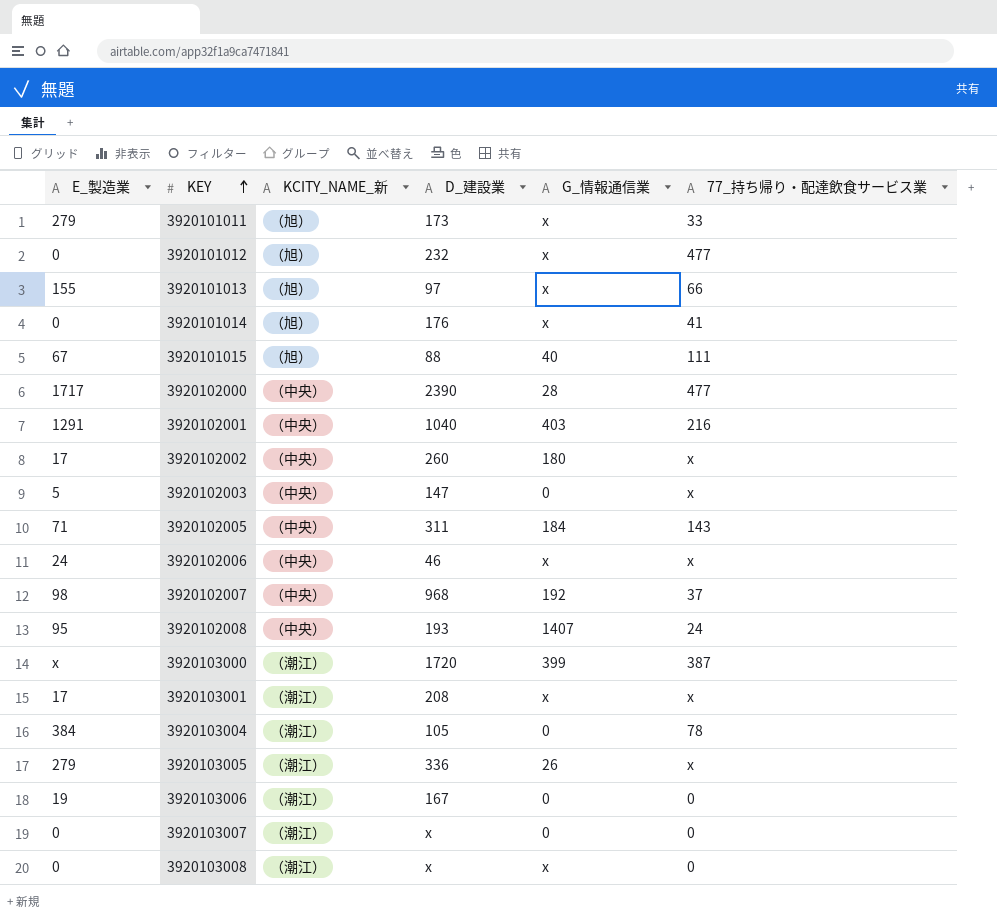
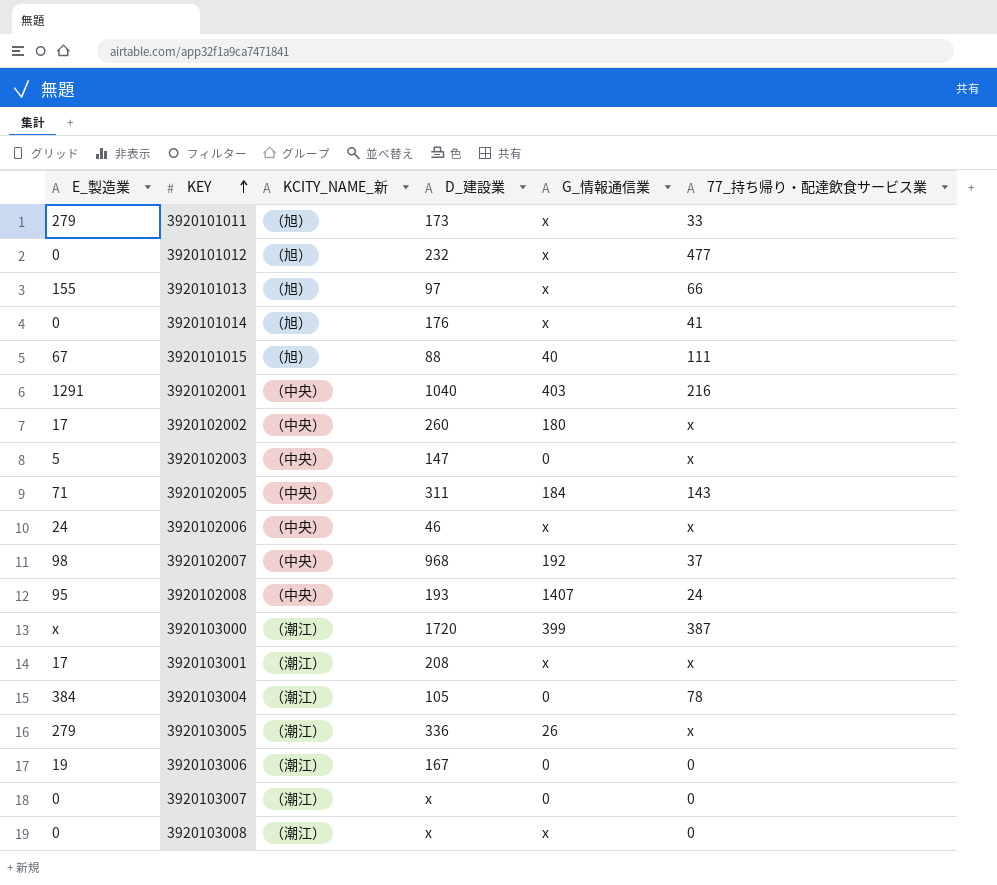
row 3920102000: 1717 | （中央） | 2390 | 28 | 477 -> none

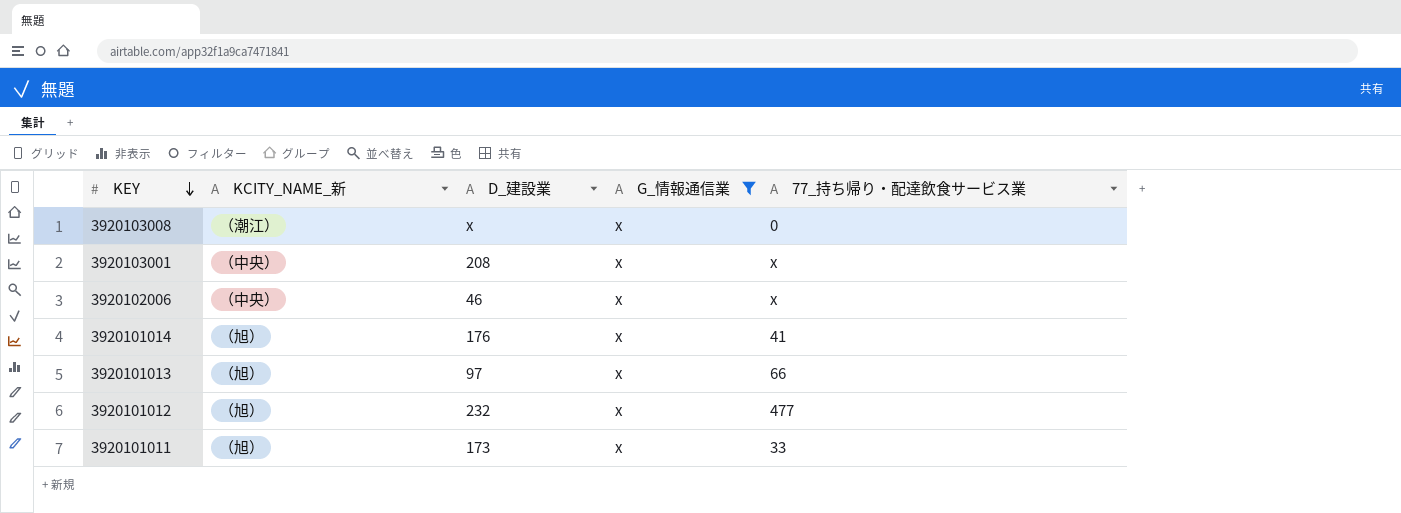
filter: none -> G_情報通信業 = x
row order: KEY ascending -> KEY descending
column E_製造業 | position: 1 -> none
3920103001 | KCITY_NAME_新: （潮江） -> （中央）

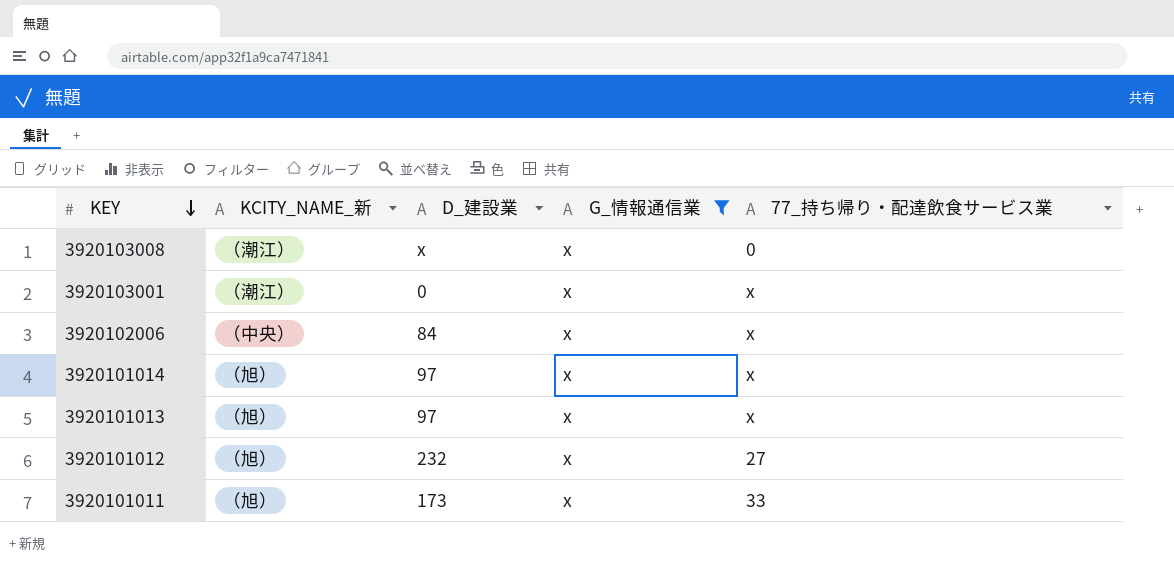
3920103001 | KCITY_NAME_新: （中央） -> （潮江）
3920103001 | D_建設業: 208 -> 0
3920102006 | D_建設業: 46 -> 84
3920101014 | D_建設業: 176 -> 97
3920101014 | 77_持ち帰り・配達飲食サービス業: 41 -> x
3920101013 | 77_持ち帰り・配達飲食サービス業: 66 -> x
3920101012 | 77_持ち帰り・配達飲食サービス業: 477 -> 27

